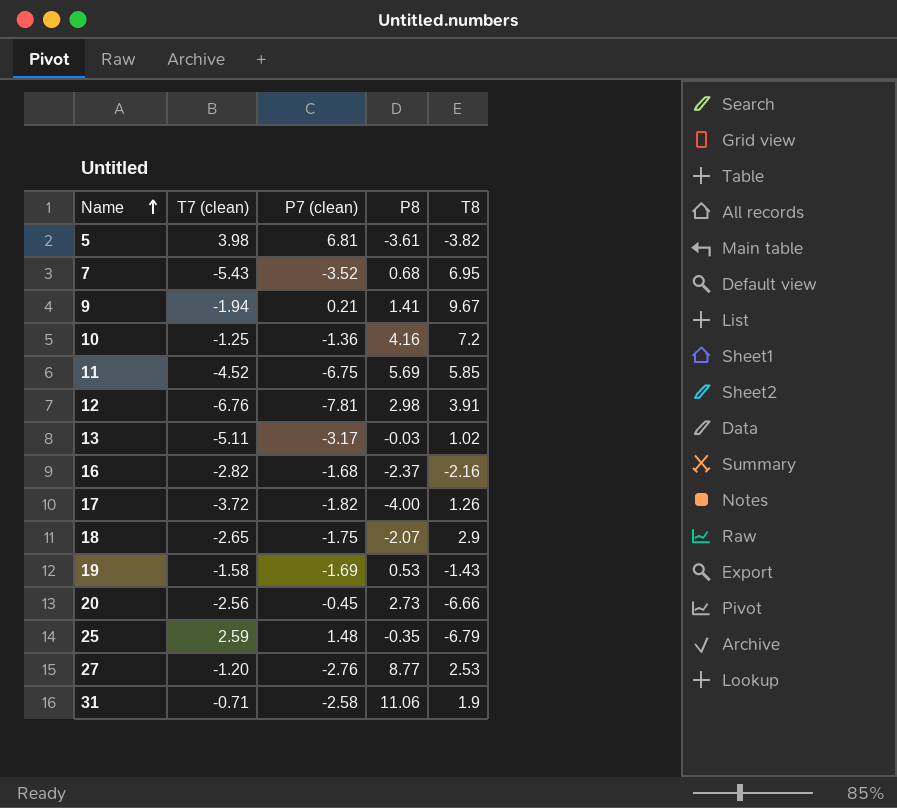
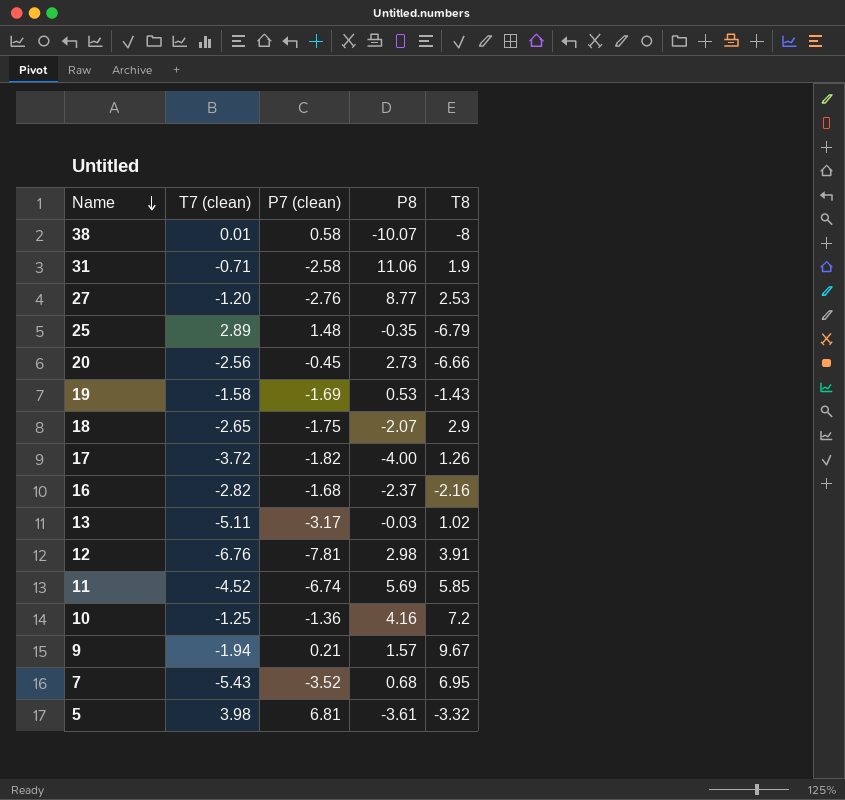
row order: Name ascending -> Name descending
row 38: none -> 0.01 | 0.58 | -10.07 | -8
25 | T7 (clean): 2.59 -> 2.89
11 | P7 (clean): -6.75 -> -6.74
9 | P8: 1.41 -> 1.57
5 | T8: -3.82 -> -3.32

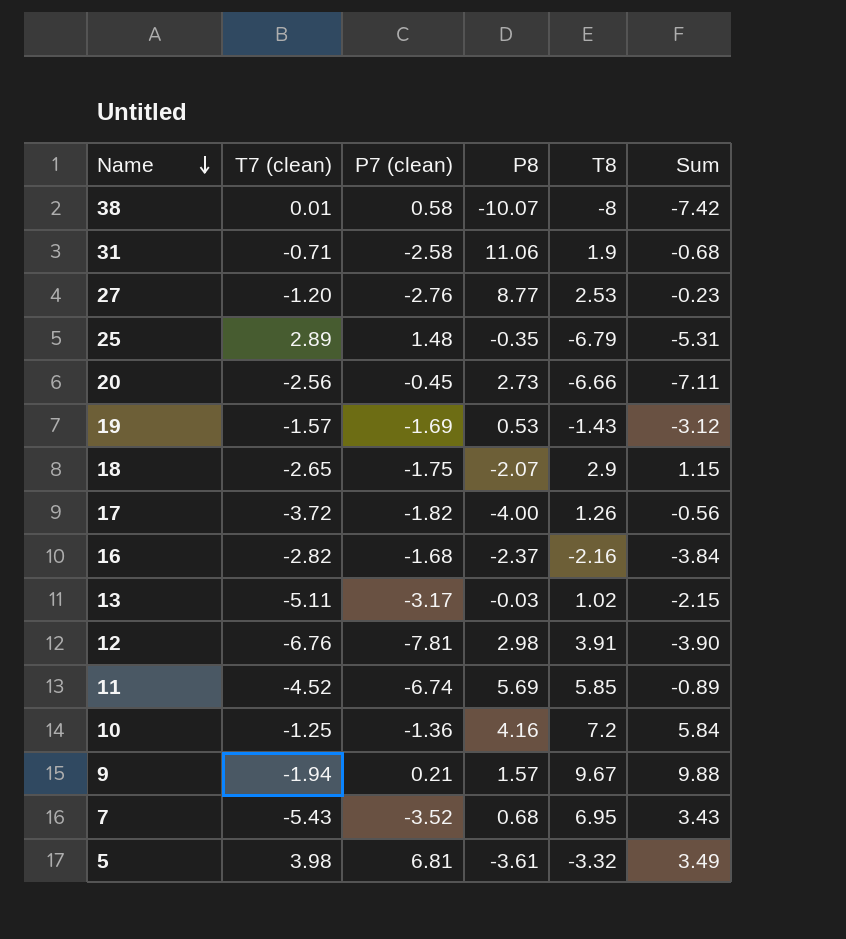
column Sum | formula: none -> [P7 (clean)] + [T8]
19 | T7 (clean): -1.58 -> -1.57

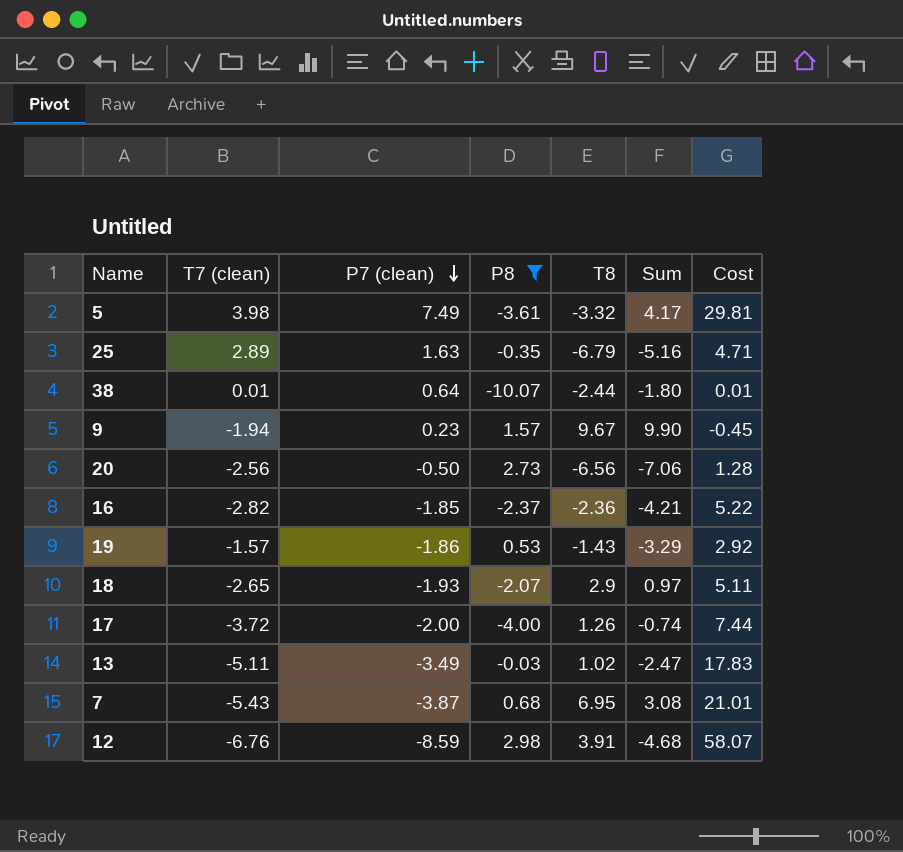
filter: none -> P8 <= 2.98
row order: Name descending -> P7 (clean) descending
column Cost | formula: none -> [T7 (clean)] * [P7 (clean)]
5 | P7 (clean): 6.81 -> 7.49
5 | Sum: 3.49 -> 4.17
25 | P7 (clean): 1.48 -> 1.63
25 | Sum: -5.31 -> -5.16
38 | P7 (clean): 0.58 -> 0.64
38 | T8: -8 -> -2.44
38 | Sum: -7.42 -> -1.80
9 | P7 (clean): 0.21 -> 0.23
9 | Sum: 9.88 -> 9.90
20 | P7 (clean): -0.45 -> -0.50
20 | T8: -6.66 -> -6.56
20 | Sum: -7.11 -> -7.06
16 | P7 (clean): -1.68 -> -1.85
16 | T8: -2.16 -> -2.36
16 | Sum: -3.84 -> -4.21
19 | P7 (clean): -1.69 -> -1.86
19 | Sum: -3.12 -> -3.29
18 | P7 (clean): -1.75 -> -1.93
18 | Sum: 1.15 -> 0.97
17 | P7 (clean): -1.82 -> -2.00
17 | Sum: -0.56 -> -0.74
13 | P7 (clean): -3.17 -> -3.49
13 | Sum: -2.15 -> -2.47
7 | P7 (clean): -3.52 -> -3.87
7 | Sum: 3.43 -> 3.08
12 | P7 (clean): -7.81 -> -8.59
12 | Sum: -3.90 -> -4.68

